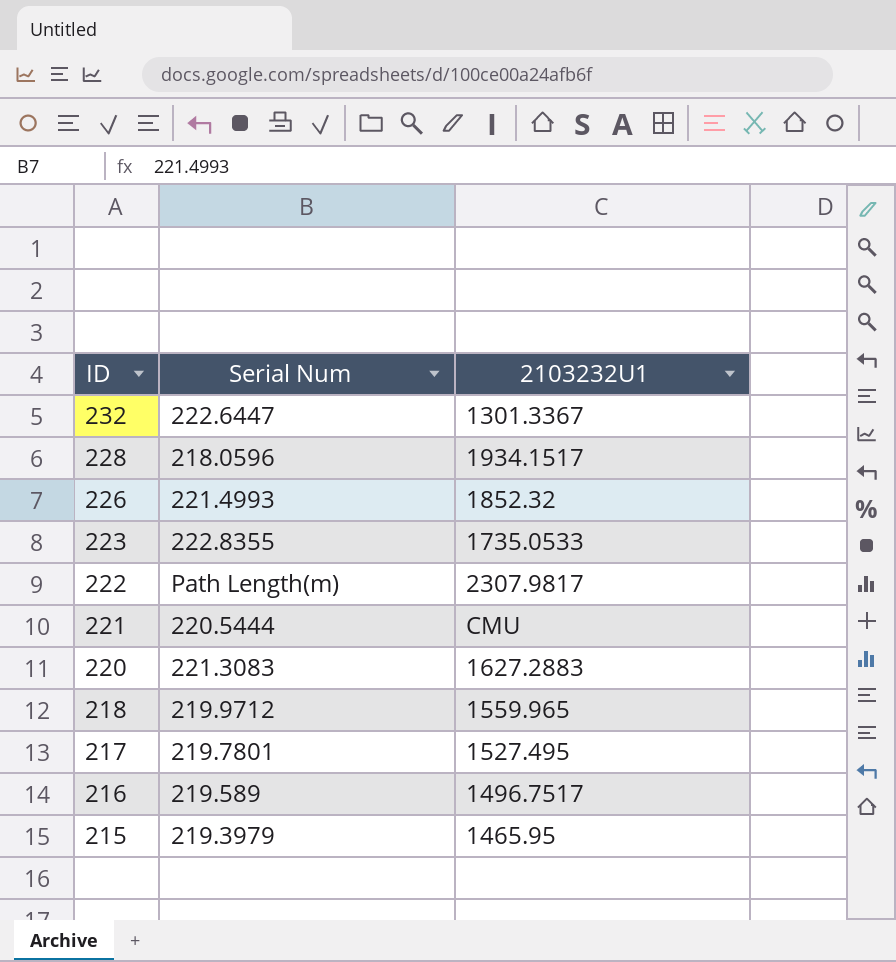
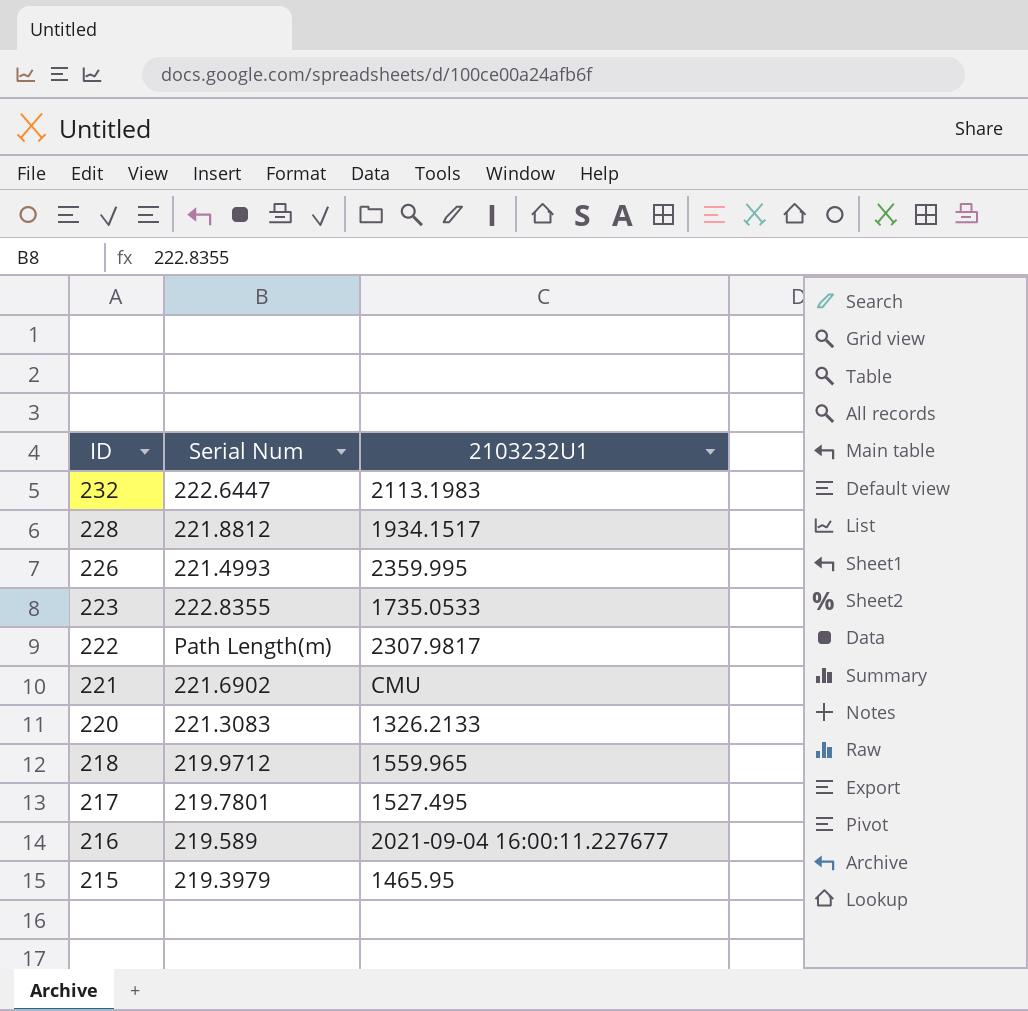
232 | 2103232U1: 1301.3367 -> 2113.1983
228 | Serial Num: 218.0596 -> 221.8812
226 | 2103232U1: 1852.32 -> 2359.995
221 | Serial Num: 220.5444 -> 221.6902
220 | 2103232U1: 1627.2883 -> 1326.2133
216 | 2103232U1: 1496.7517 -> 2021-09-04 16:00:11.227677

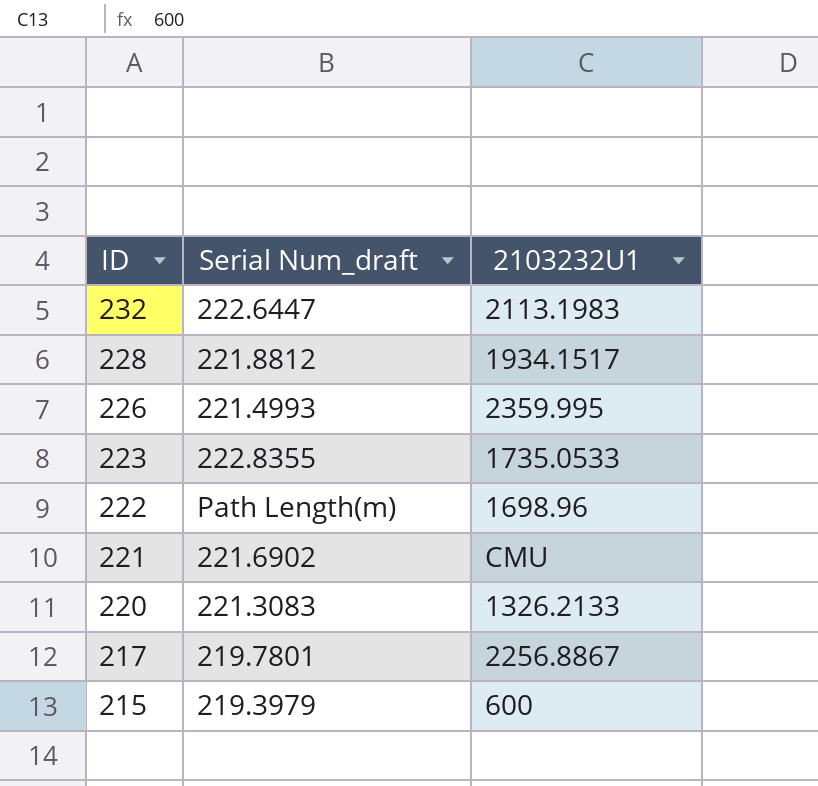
column name: Serial Num -> Serial Num_draft
row 218: 219.9712 | 1559.965 -> none
row 216: 219.589 | 2021-09-04 16:00:11.227677 -> none
222 | 2103232U1: 2307.9817 -> 1698.96
217 | 2103232U1: 1527.495 -> 2256.8867
215 | 2103232U1: 1465.95 -> 600

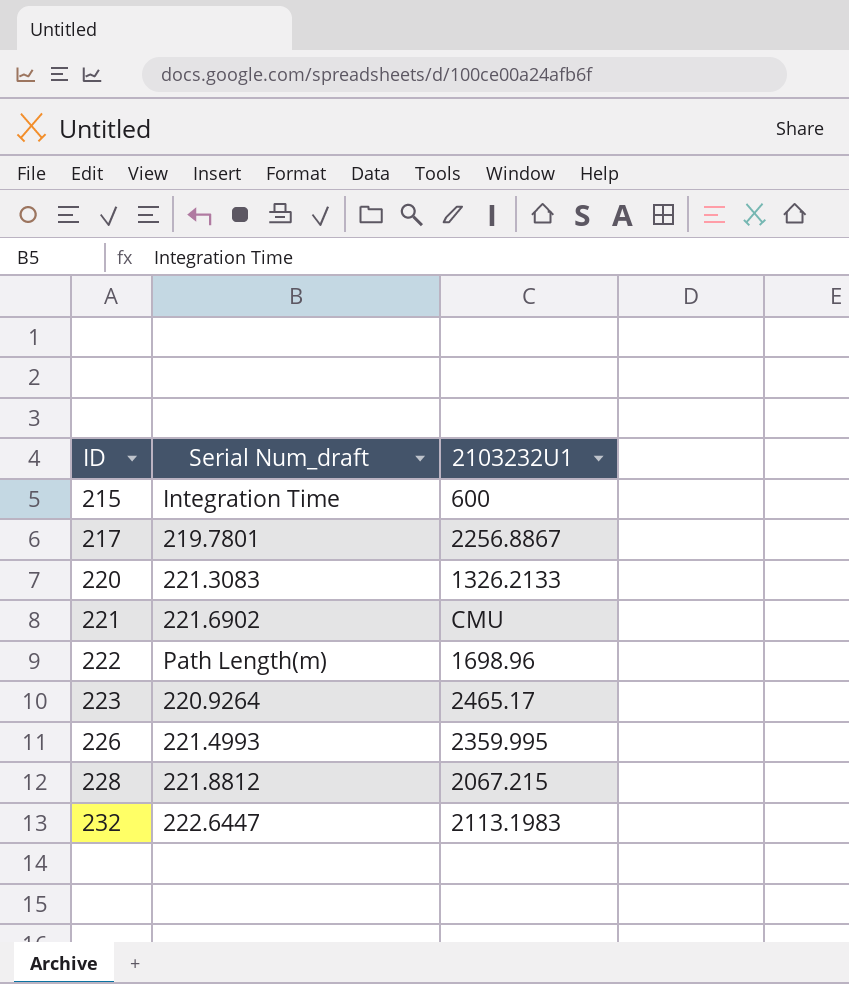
row order: ID descending -> ID ascending
215 | Serial Num_draft: 219.3979 -> Integration Time
223 | Serial Num_draft: 222.8355 -> 220.9264
223 | 2103232U1: 1735.0533 -> 2465.17
228 | 2103232U1: 1934.1517 -> 2067.215

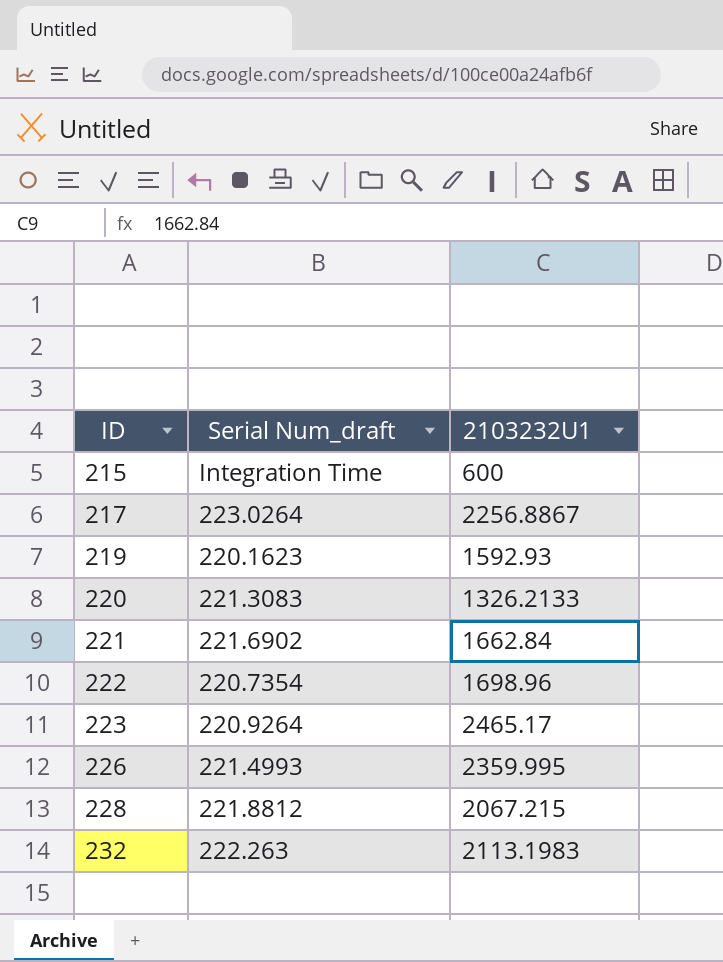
217 | Serial Num_draft: 219.7801 -> 223.0264
row 219: none -> 220.1623 | 1592.93
221 | 2103232U1: CMU -> 1662.84
222 | Serial Num_draft: Path Length(m) -> 220.7354
232 | Serial Num_draft: 222.6447 -> 222.263

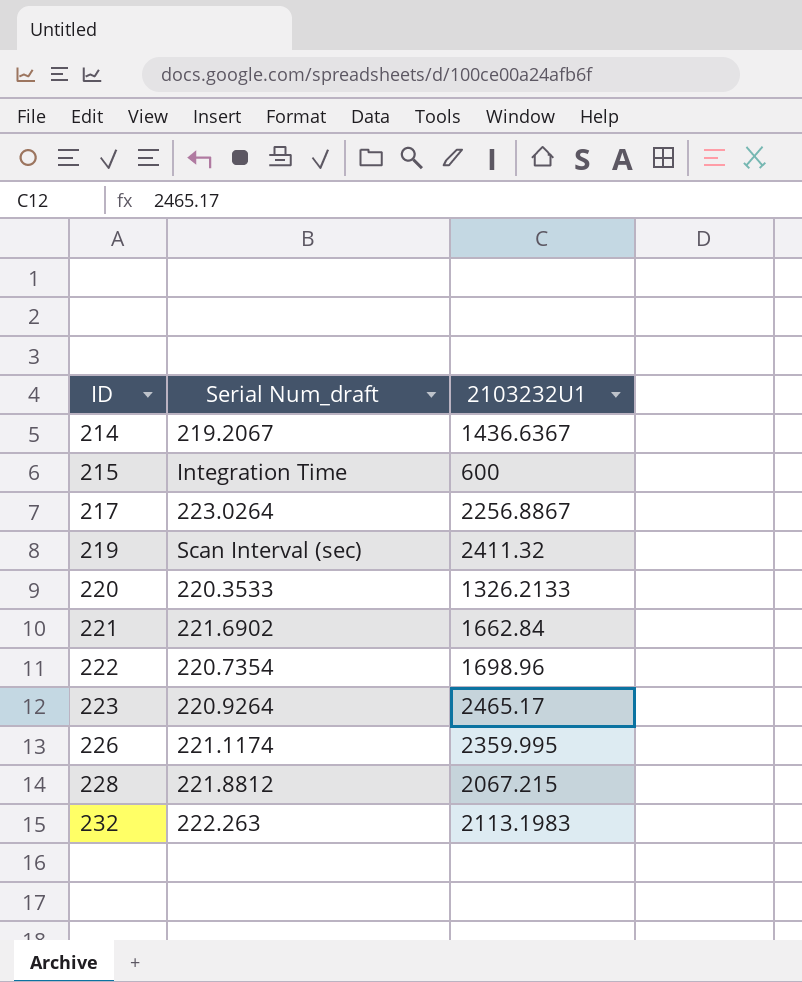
row 214: none -> 219.2067 | 1436.6367
219 | Serial Num_draft: 220.1623 -> Scan Interval (sec)
219 | 2103232U1: 1592.93 -> 2411.32
220 | Serial Num_draft: 221.3083 -> 220.3533
226 | Serial Num_draft: 221.4993 -> 221.1174

